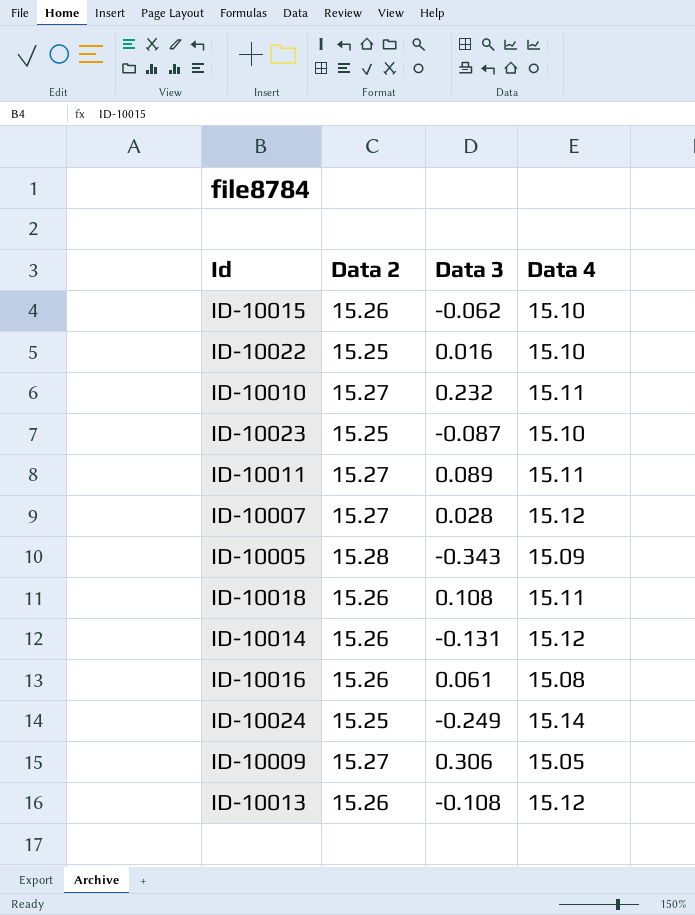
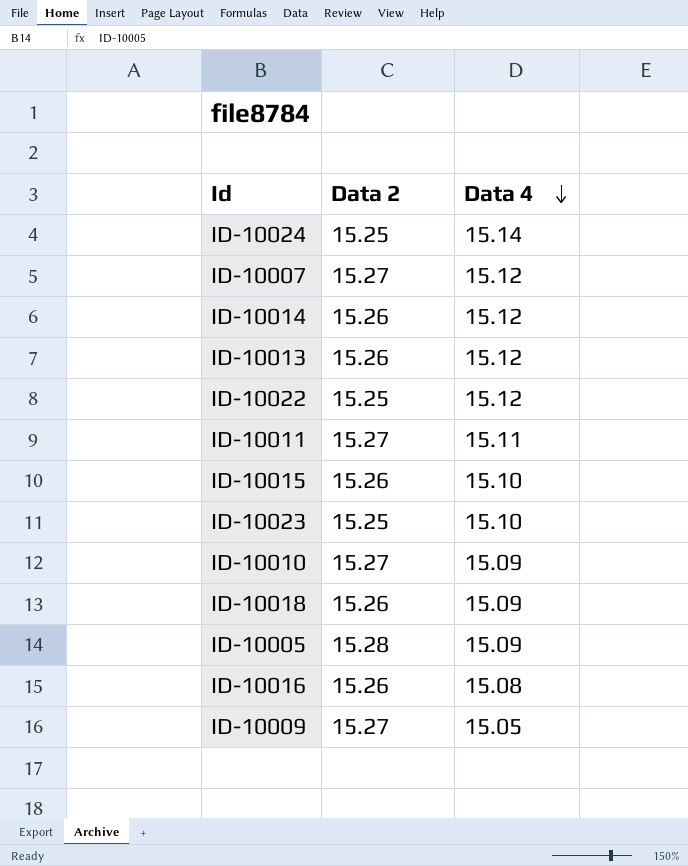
row order: none -> Data 4 descending
column Data 3 | position: 3 -> none
ID-10022 | Data 4: 15.10 -> 15.12
ID-10010 | Data 4: 15.11 -> 15.09
ID-10018 | Data 4: 15.11 -> 15.09

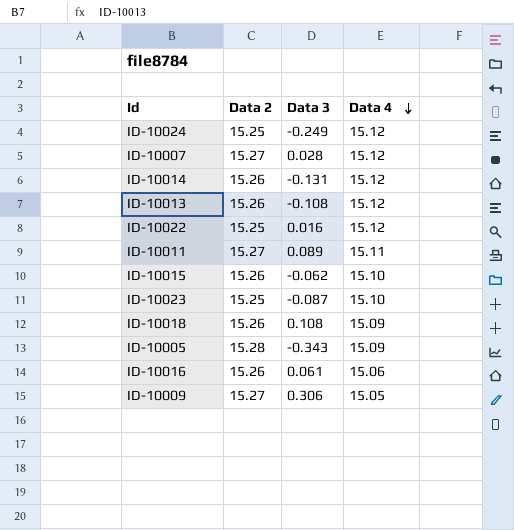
column Data 3 | position: none -> 3
row ID-10010: 15.27 | 15.09 -> none
ID-10024 | Data 4: 15.14 -> 15.12
ID-10016 | Data 4: 15.08 -> 15.06

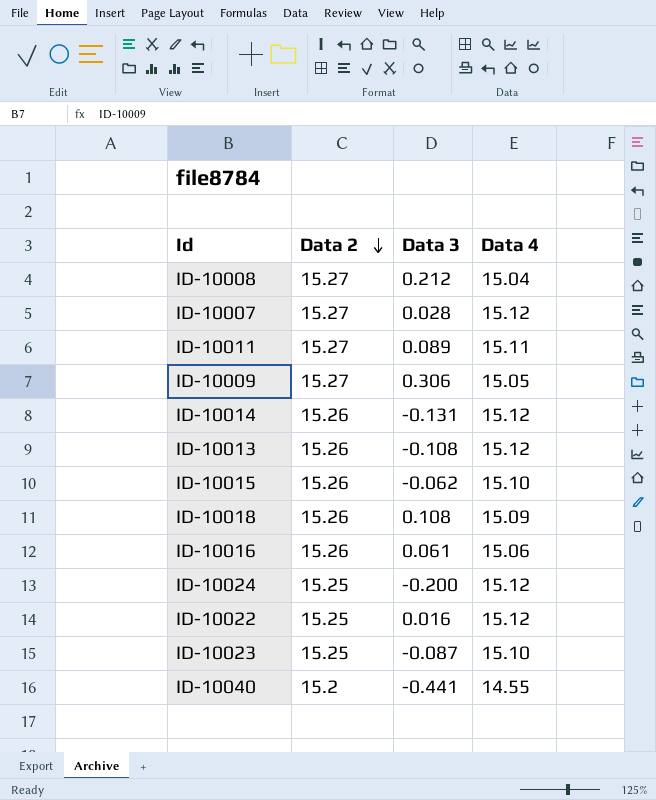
row order: Data 4 descending -> Data 2 descending
row ID-10005: 15.28 | -0.343 | 15.09 -> none
row ID-10008: none -> 15.27 | 0.212 | 15.04
ID-10024 | Data 3: -0.249 -> -0.200
row ID-10040: none -> 15.2 | -0.441 | 14.55

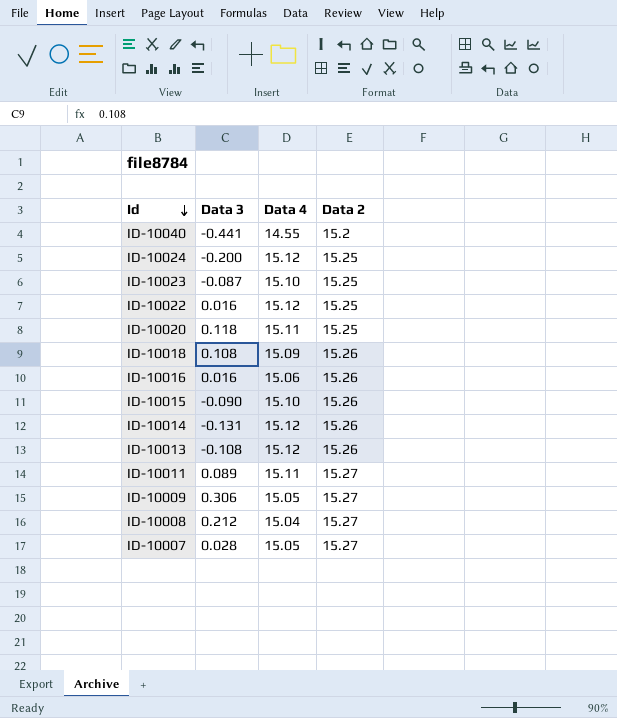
row order: Data 2 descending -> Id descending
column Data 2 | position: 2 -> 4
row ID-10020: none -> 0.118 | 15.11 | 15.25
ID-10016 | Data 3: 0.061 -> 0.016
ID-10015 | Data 3: -0.062 -> -0.090
ID-10007 | Data 4: 15.12 -> 15.05

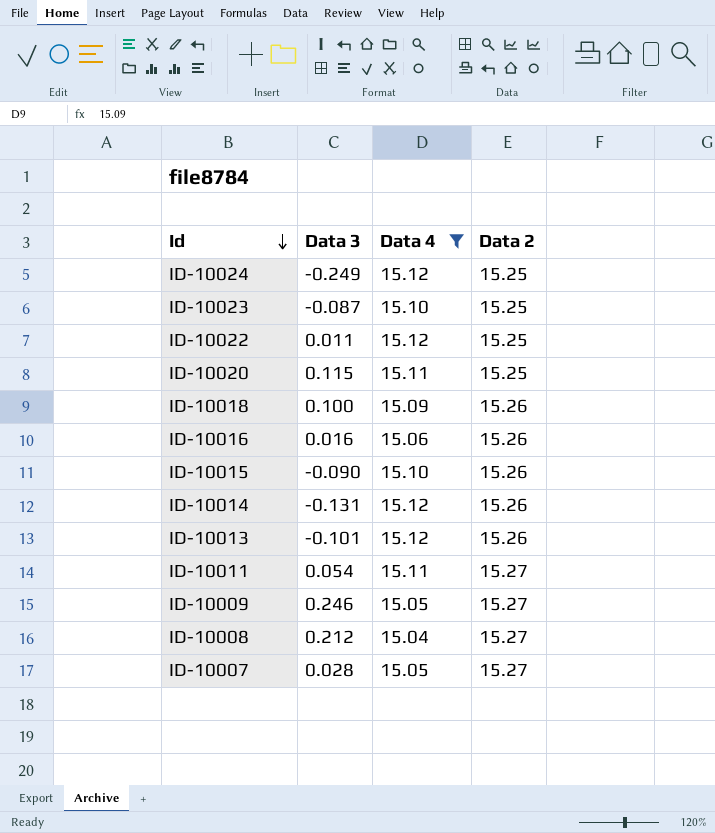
filter: none -> Data 4 != 14.55
ID-10024 | Data 3: -0.200 -> -0.249
ID-10022 | Data 3: 0.016 -> 0.011
ID-10020 | Data 3: 0.118 -> 0.115
ID-10018 | Data 3: 0.108 -> 0.100
ID-10013 | Data 3: -0.108 -> -0.101
ID-10011 | Data 3: 0.089 -> 0.054
ID-10009 | Data 3: 0.306 -> 0.246

